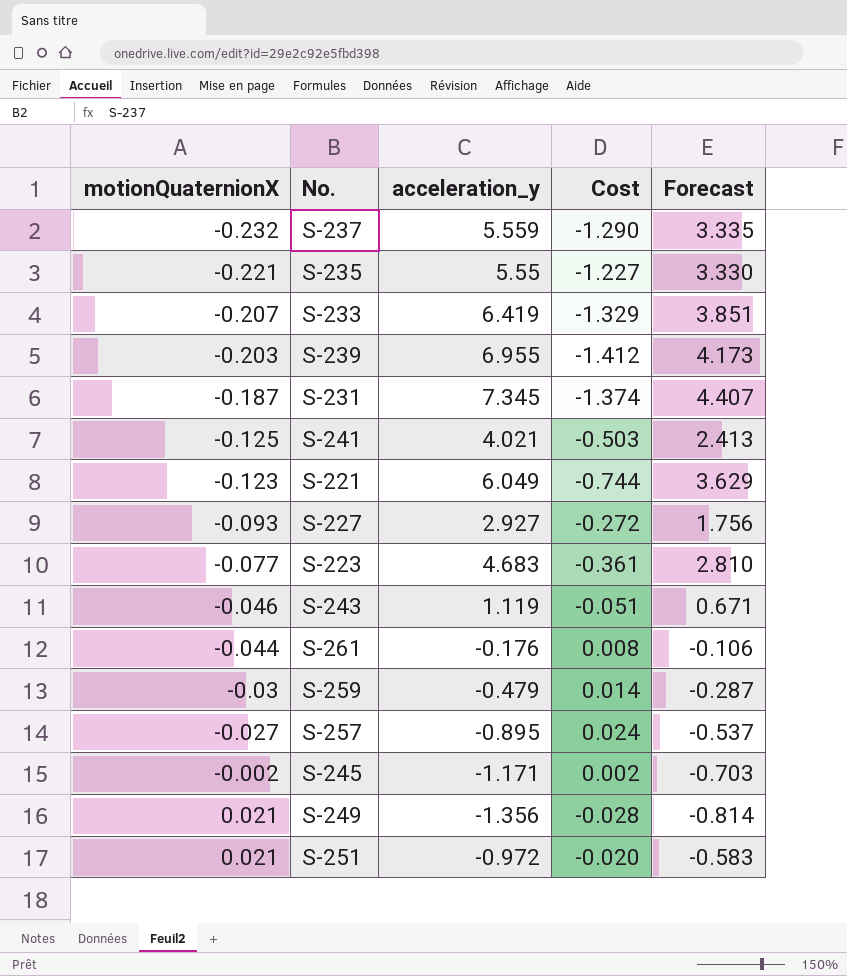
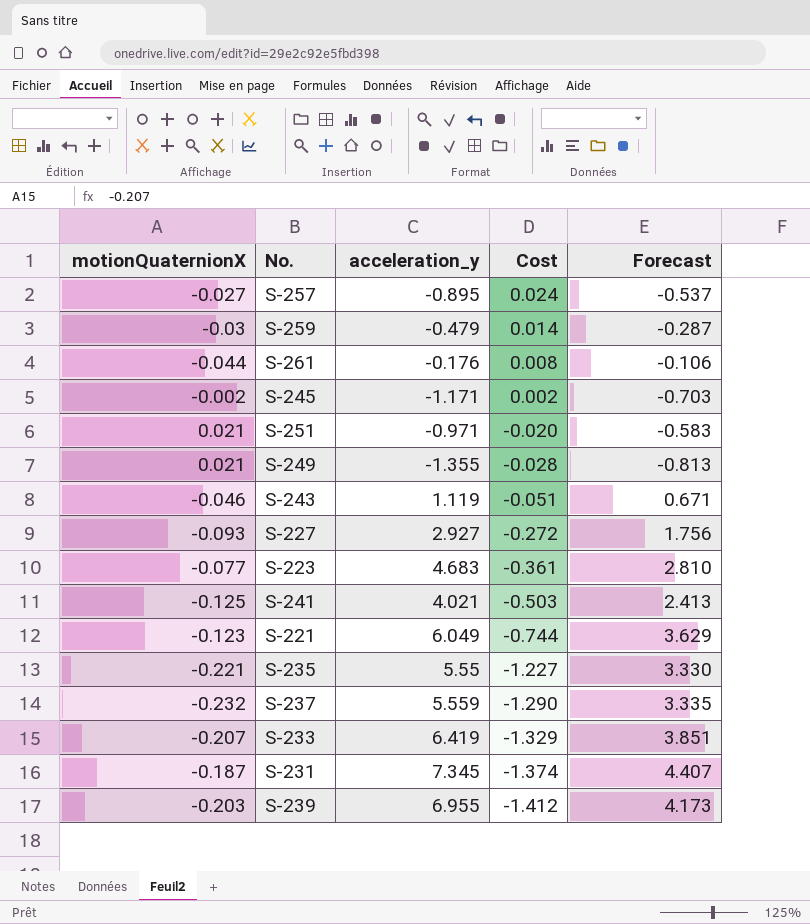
row order: motionQuaternionX ascending -> Cost descending
S-251 | acceleration_y: -0.972 -> -0.971
S-249 | acceleration_y: -1.356 -> -1.355
S-249 | Forecast: -0.814 -> -0.813

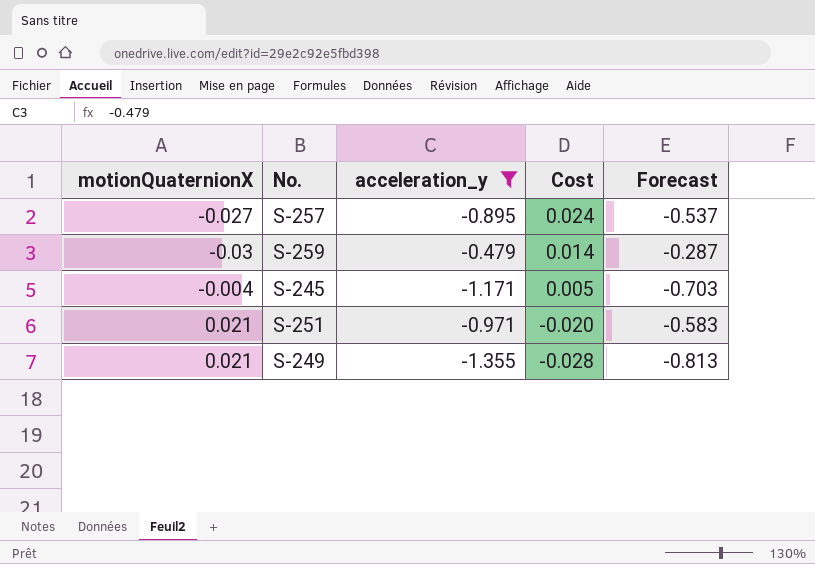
filter: none -> acceleration_y <= -0.479
S-245 | motionQuaternionX: -0.002 -> -0.004
S-245 | Cost: 0.002 -> 0.005

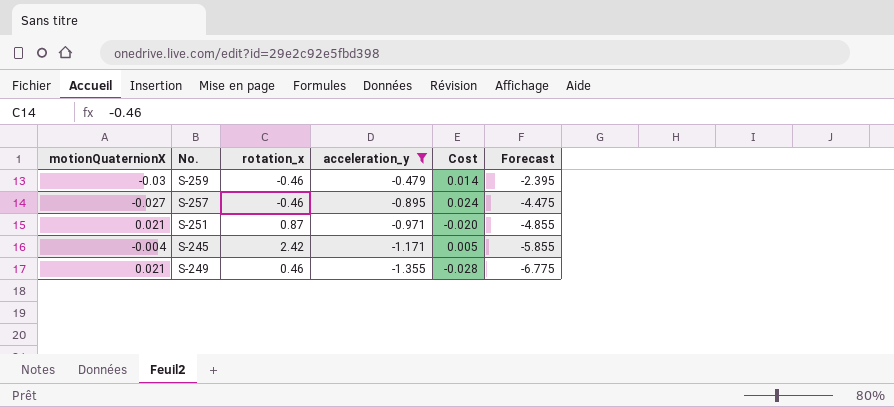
row order: Cost descending -> acceleration_y descending
column rotation_x | position: none -> 3
column Forecast | formula: [acceleration_y] * 0.6 -> [acceleration_y] * 5

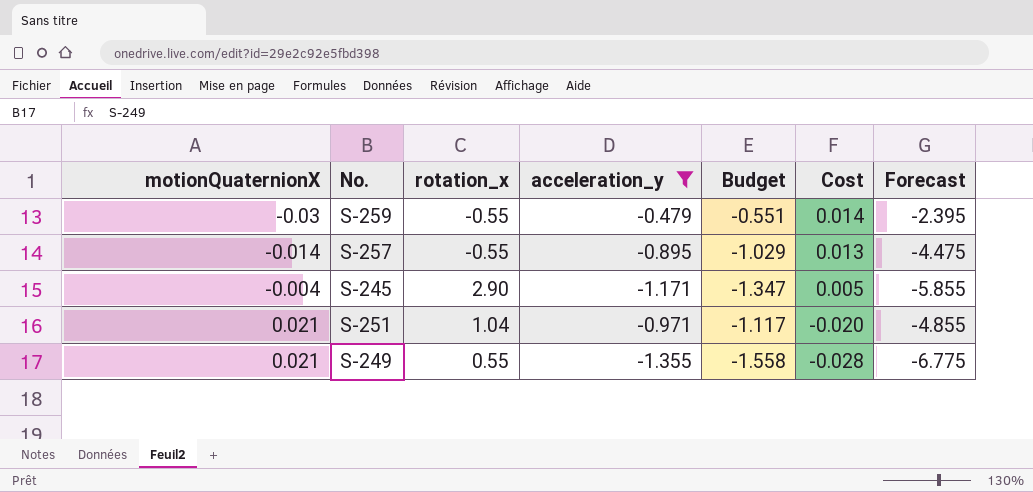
row order: acceleration_y descending -> motionQuaternionX ascending
column Budget | formula: none -> [acceleration_y] * 1.15
S-259 | rotation_x: -0.46 -> -0.55
S-257 | motionQuaternionX: -0.027 -> -0.014
S-257 | rotation_x: -0.46 -> -0.55
S-257 | Cost: 0.024 -> 0.013
S-245 | rotation_x: 2.42 -> 2.90
S-251 | rotation_x: 0.87 -> 1.04
S-249 | rotation_x: 0.46 -> 0.55

